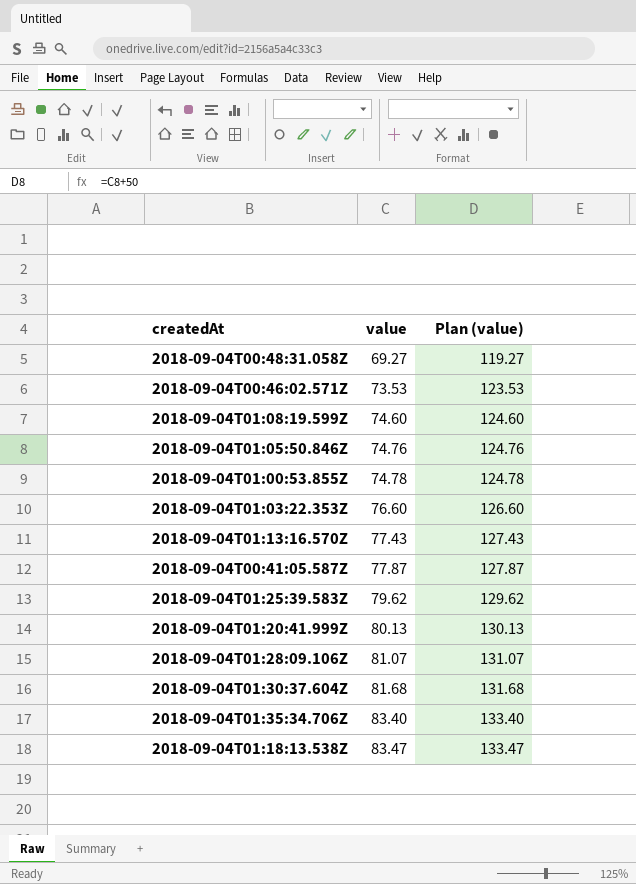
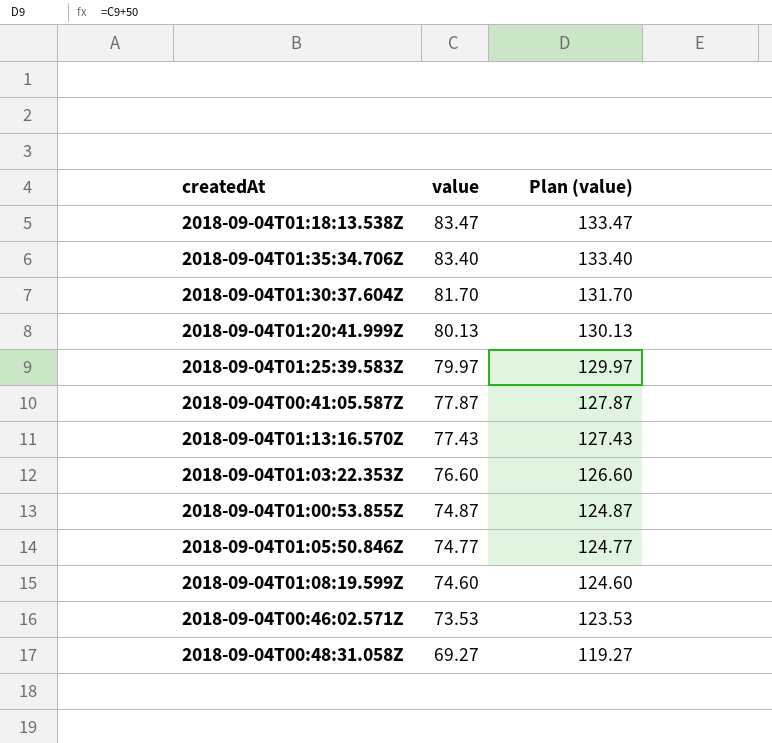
row order: value ascending -> value descending
row 2018-09-04T01:28:09.106Z: 81.07 | 131.07 -> none
2018-09-04T01:30:37.604Z | value: 81.68 -> 81.70
2018-09-04T01:30:37.604Z | Plan (value): 131.68 -> 131.70
2018-09-04T01:25:39.583Z | value: 79.62 -> 79.97
2018-09-04T01:25:39.583Z | Plan (value): 129.62 -> 129.97
2018-09-04T01:00:53.855Z | value: 74.78 -> 74.87
2018-09-04T01:00:53.855Z | Plan (value): 124.78 -> 124.87
2018-09-04T01:05:50.846Z | value: 74.76 -> 74.77
2018-09-04T01:05:50.846Z | Plan (value): 124.76 -> 124.77

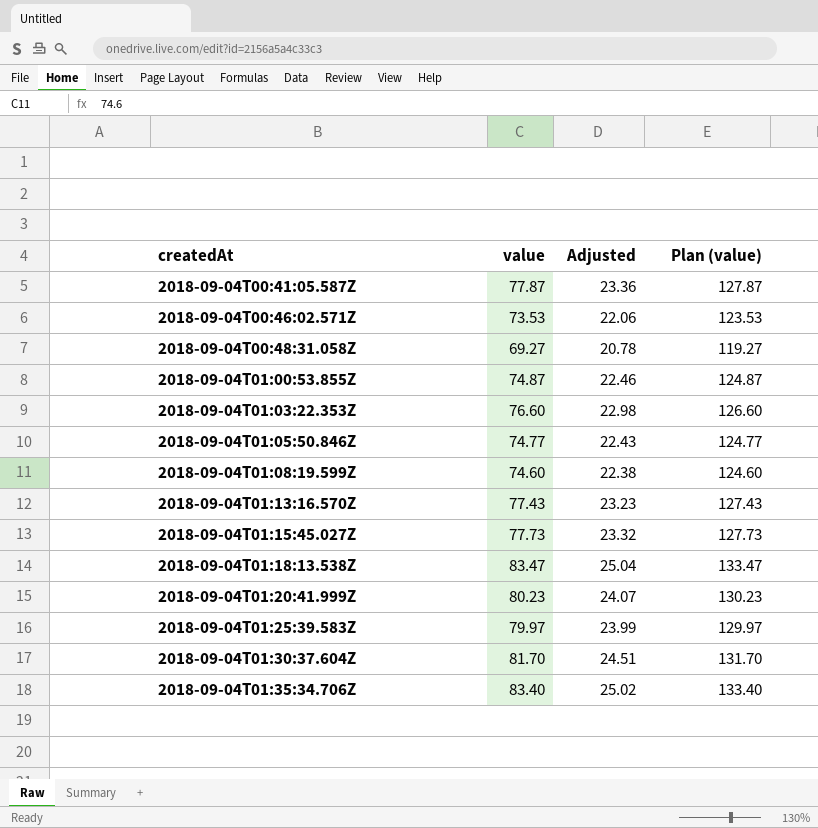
row order: value descending -> createdAt ascending
column Adjusted | formula: none -> [value] * 0.3
row 2018-09-04T01:15:45.027Z: none -> 77.73 | 23.32 | 127.73
2018-09-04T01:20:41.999Z | value: 80.13 -> 80.23
2018-09-04T01:20:41.999Z | Plan (value): 130.13 -> 130.23

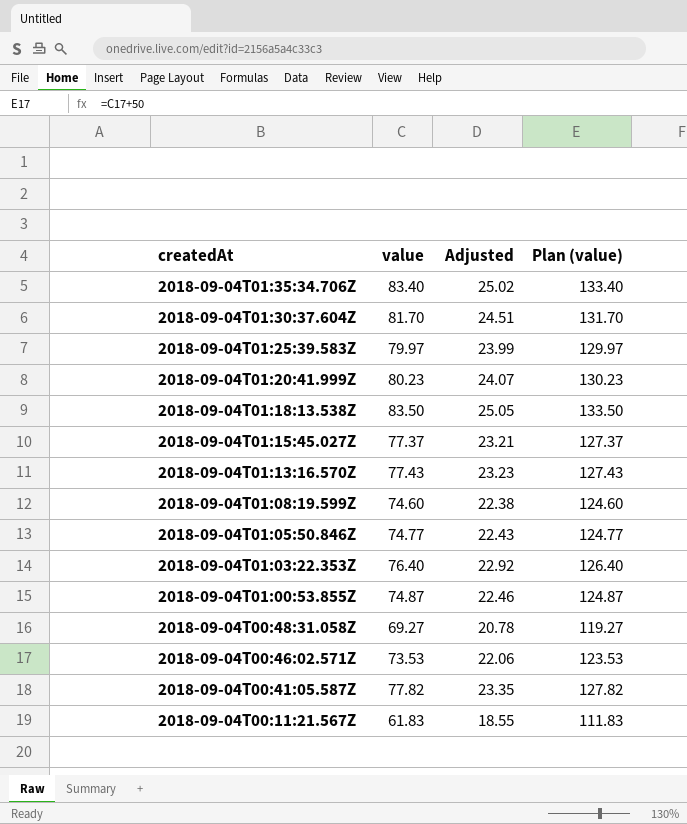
row order: createdAt ascending -> createdAt descending
2018-09-04T01:18:13.538Z | value: 83.47 -> 83.50
2018-09-04T01:18:13.538Z | Adjusted: 25.04 -> 25.05
2018-09-04T01:18:13.538Z | Plan (value): 133.47 -> 133.50
2018-09-04T01:15:45.027Z | value: 77.73 -> 77.37
2018-09-04T01:15:45.027Z | Adjusted: 23.32 -> 23.21
2018-09-04T01:15:45.027Z | Plan (value): 127.73 -> 127.37
2018-09-04T01:03:22.353Z | value: 76.60 -> 76.40
2018-09-04T01:03:22.353Z | Adjusted: 22.98 -> 22.92
2018-09-04T01:03:22.353Z | Plan (value): 126.60 -> 126.40
2018-09-04T00:41:05.587Z | value: 77.87 -> 77.82
2018-09-04T00:41:05.587Z | Adjusted: 23.36 -> 23.35
2018-09-04T00:41:05.587Z | Plan (value): 127.87 -> 127.82
row 2018-09-04T00:11:21.567Z: none -> 61.83 | 18.55 | 111.83

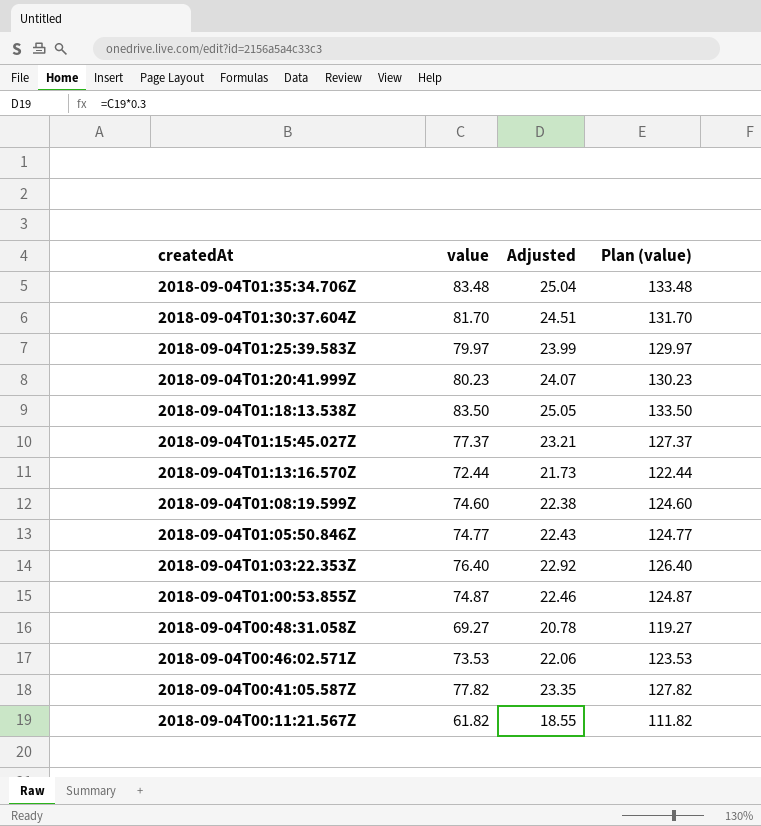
2018-09-04T01:35:34.706Z | value: 83.40 -> 83.48
2018-09-04T01:35:34.706Z | Adjusted: 25.02 -> 25.04
2018-09-04T01:35:34.706Z | Plan (value): 133.40 -> 133.48
2018-09-04T01:13:16.570Z | value: 77.43 -> 72.44
2018-09-04T01:13:16.570Z | Adjusted: 23.23 -> 21.73
2018-09-04T01:13:16.570Z | Plan (value): 127.43 -> 122.44
2018-09-04T00:11:21.567Z | value: 61.83 -> 61.82
2018-09-04T00:11:21.567Z | Plan (value): 111.83 -> 111.82

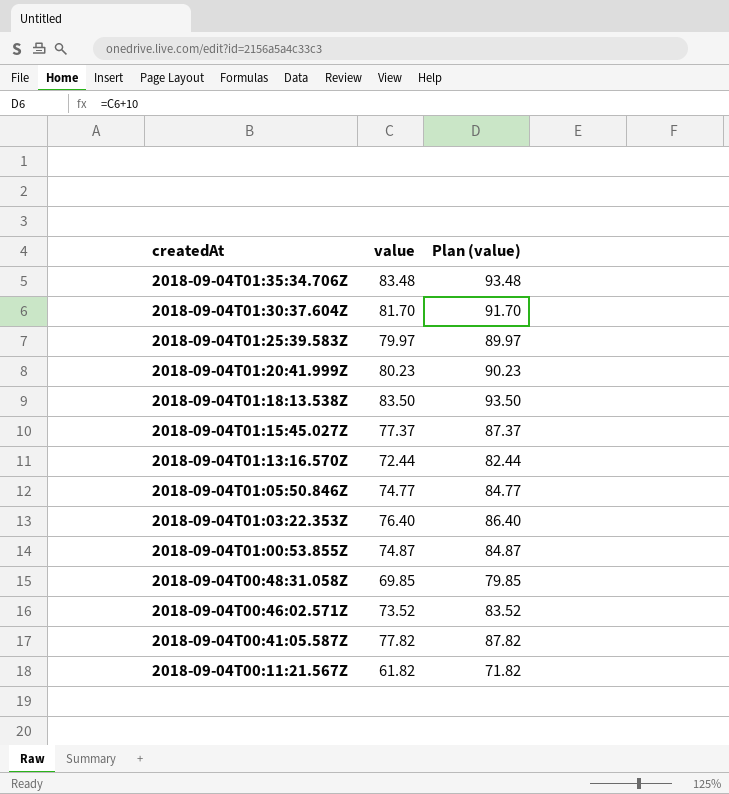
column Adjusted | formula: [value] * 0.3 -> none
column Plan (value) | formula: [value] + 50 -> [value] + 10
row 2018-09-04T01:08:19.599Z: 74.60 | 22.38 | 124.60 -> none
2018-09-04T00:48:31.058Z | value: 69.27 -> 69.85
2018-09-04T00:46:02.571Z | value: 73.53 -> 73.52

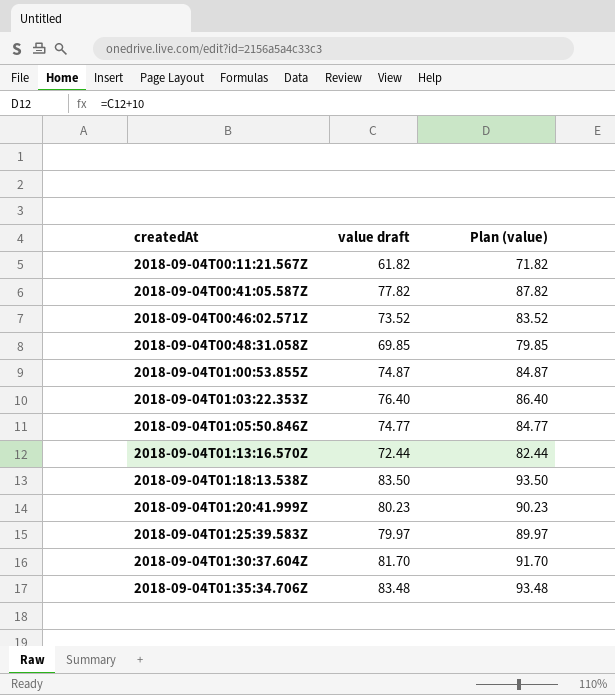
row order: createdAt descending -> createdAt ascending
column name: value -> value draft
row 2018-09-04T01:15:45.027Z: 77.37 | 87.37 -> none

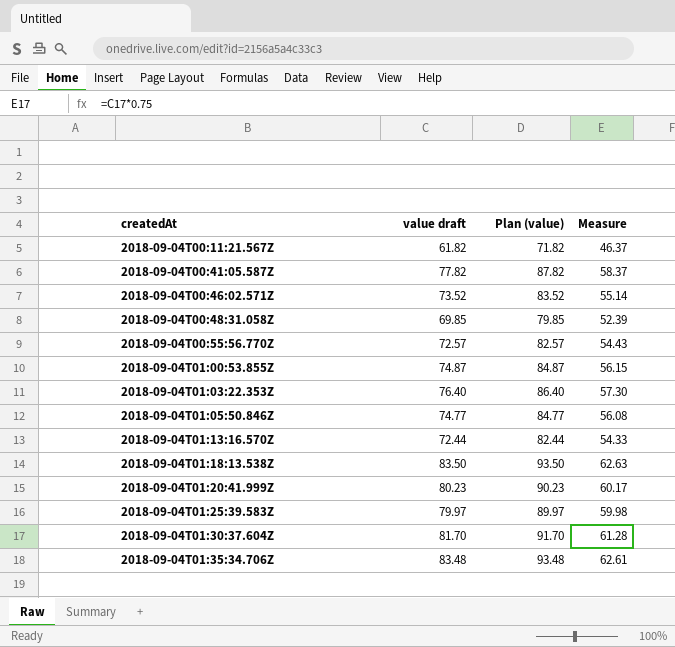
column Measure | formula: none -> [value draft] * 0.75
row 2018-09-04T00:55:56.770Z: none -> 72.57 | 82.57 | 54.43

